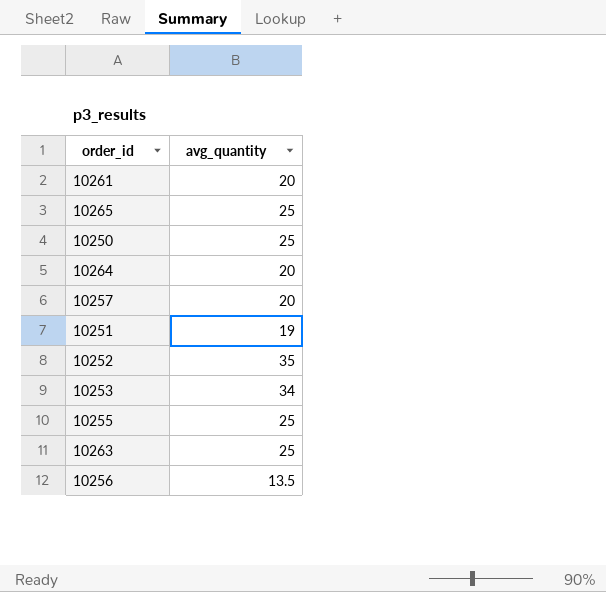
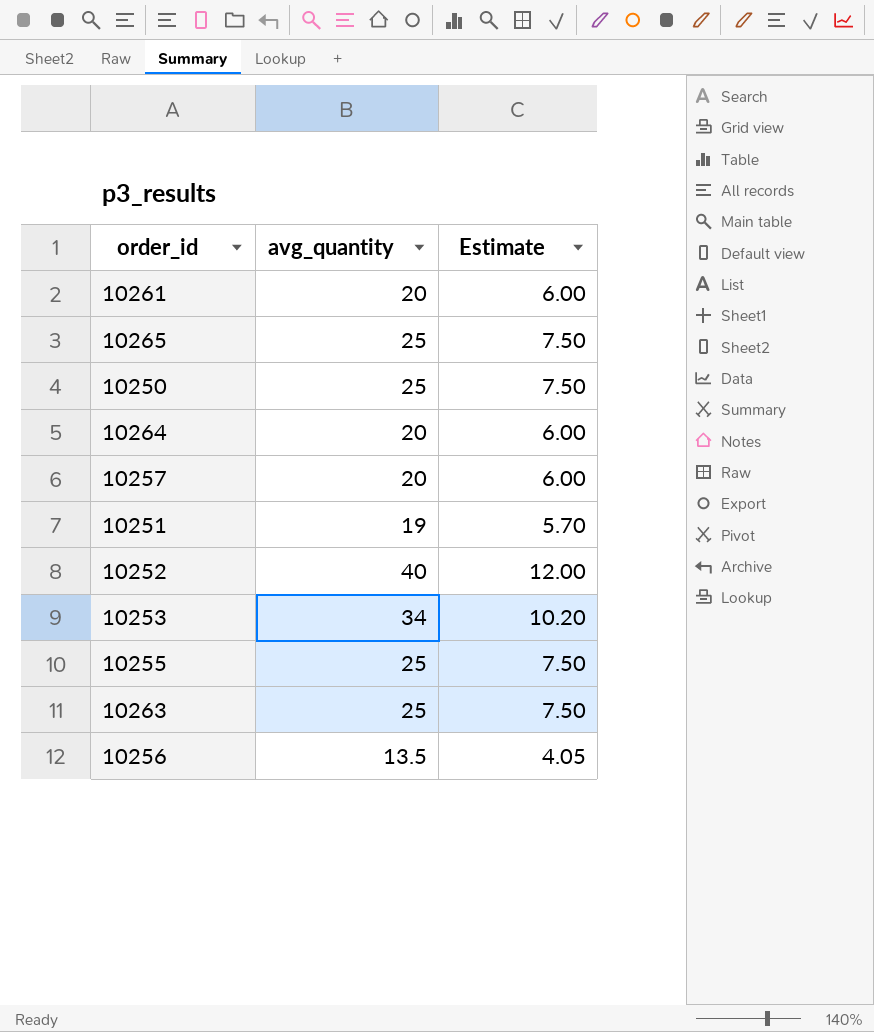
column Estimate | formula: none -> [avg_quantity] * 0.3
10252 | avg_quantity: 35 -> 40

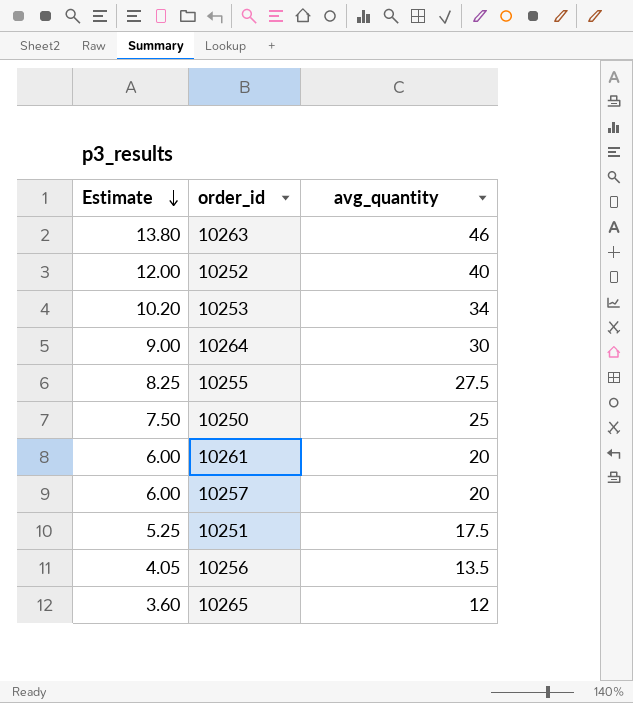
row order: none -> Estimate descending
column Estimate | position: 3 -> 1
10263 | Estimate: 7.50 -> 13.80
10263 | avg_quantity: 25 -> 46
10264 | Estimate: 6.00 -> 9.00
10264 | avg_quantity: 20 -> 30
10255 | Estimate: 7.50 -> 8.25
10255 | avg_quantity: 25 -> 27.5
10251 | Estimate: 5.70 -> 5.25
10251 | avg_quantity: 19 -> 17.5
10265 | Estimate: 7.50 -> 3.60
10265 | avg_quantity: 25 -> 12

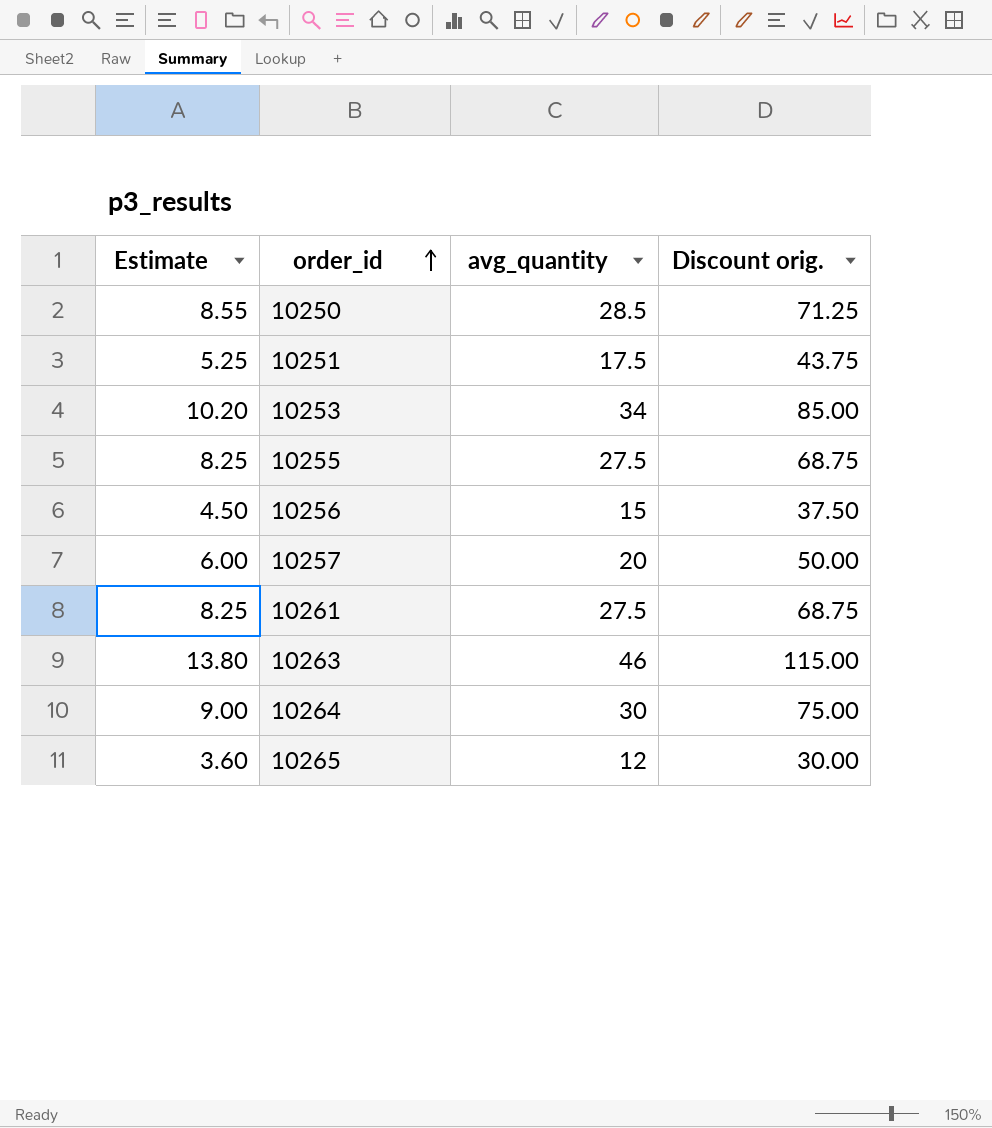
row order: Estimate descending -> order_id ascending
column Discount orig. | formula: none -> [avg_quantity] * 2.5
row 10252: 12.00 | 40 -> none
10250 | Estimate: 7.50 -> 8.55
10250 | avg_quantity: 25 -> 28.5
10256 | Estimate: 4.05 -> 4.50
10256 | avg_quantity: 13.5 -> 15
10261 | Estimate: 6.00 -> 8.25
10261 | avg_quantity: 20 -> 27.5

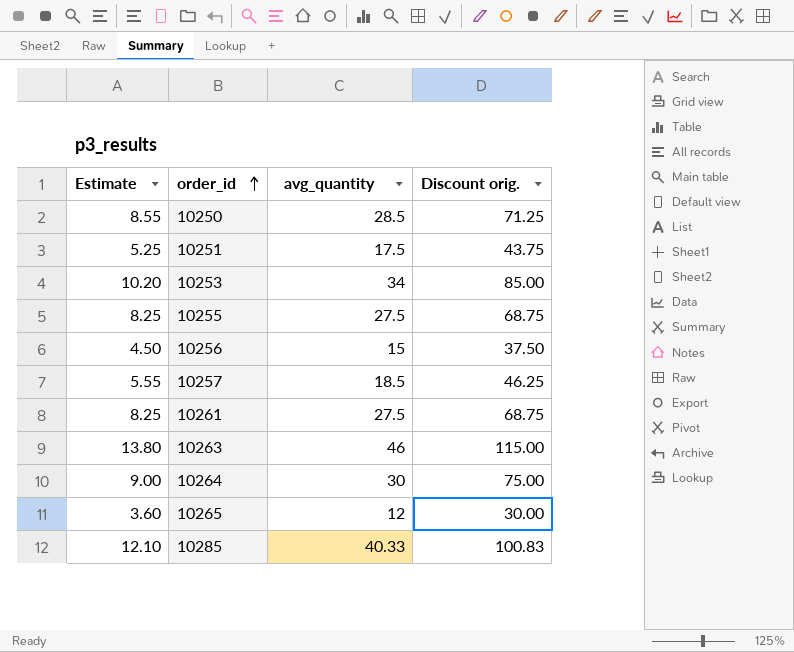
10257 | Estimate: 6.00 -> 5.55
10257 | avg_quantity: 20 -> 18.5
10257 | Discount orig.: 50.00 -> 46.25
row 10285: none -> 12.10 | 40.33 | 100.83

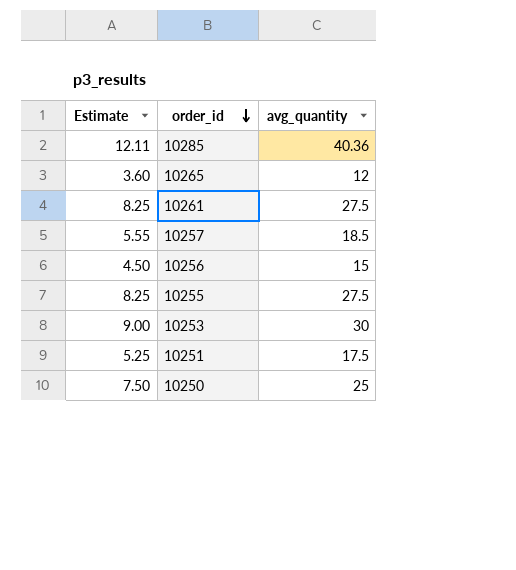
row order: order_id ascending -> order_id descending
column Discount orig. | formula: [avg_quantity] * 2.5 -> none
row 10263: 13.80 | 46 | 115.00 -> none
row 10264: 9.00 | 30 | 75.00 -> none
10285 | Estimate: 12.10 -> 12.11
10285 | avg_quantity: 40.33 -> 40.36
10253 | Estimate: 10.20 -> 9.00
10253 | avg_quantity: 34 -> 30
10250 | Estimate: 8.55 -> 7.50
10250 | avg_quantity: 28.5 -> 25

